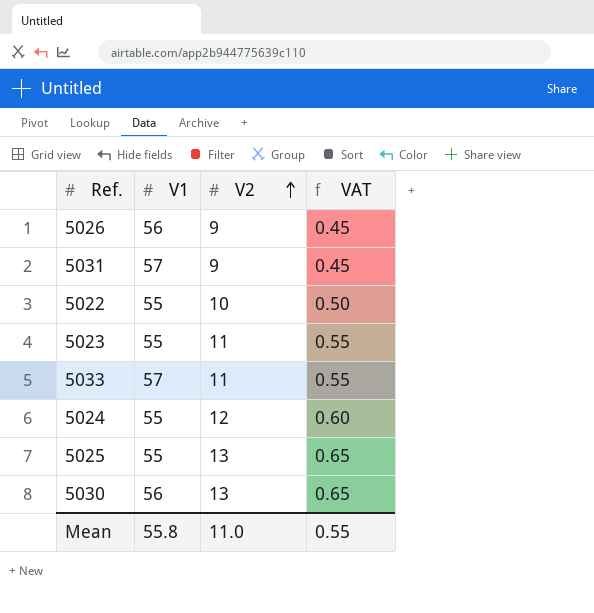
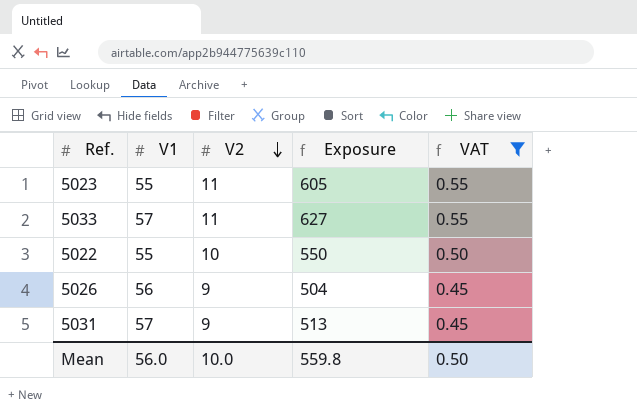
filter: none -> VAT <= 0.55
row order: V2 ascending -> V2 descending
column Exposure | formula: none -> [V1] * [V2]
Mean | V1: 55.8 -> 56.0
Mean | V2: 11.0 -> 10.0
Mean | VAT: 0.55 -> 0.50

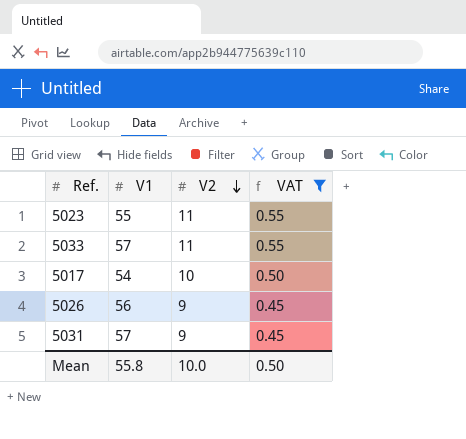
column Exposure | formula: [V1] * [V2] -> none
row 5022: 55 | 10 | 550 | 0.50 -> none
row 5017: none -> 54 | 10 | 0.50
Mean | V1: 56.0 -> 55.8

